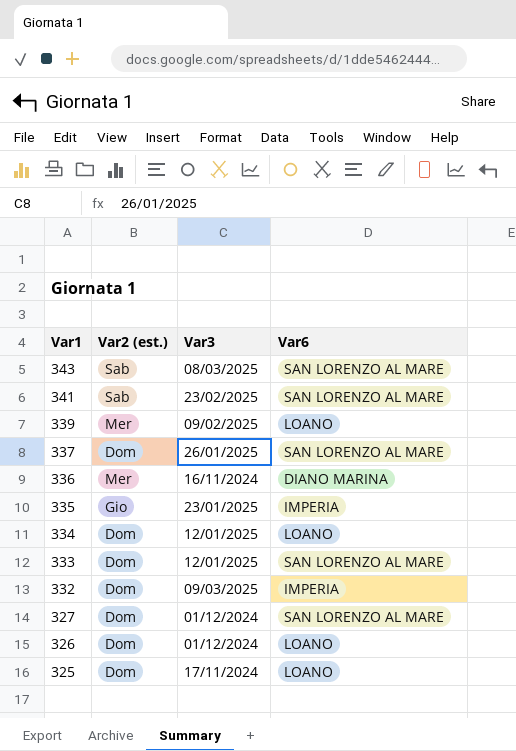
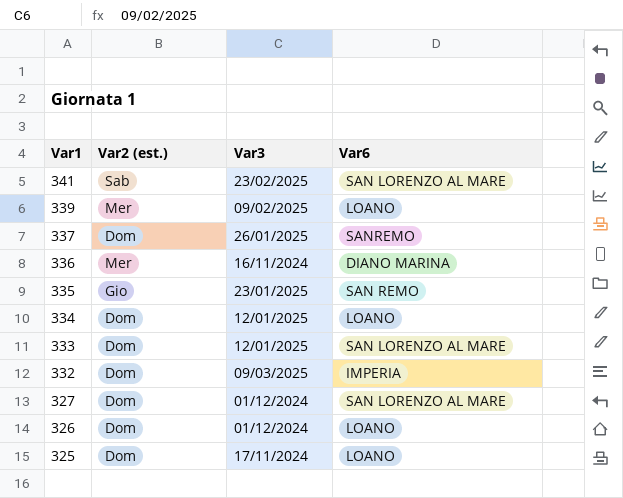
row 343: Sab | 08/03/2025 | SAN LORENZO AL MARE -> none
337 | Var6: SAN LORENZO AL MARE -> SANREMO
335 | Var6: IMPERIA -> SAN REMO

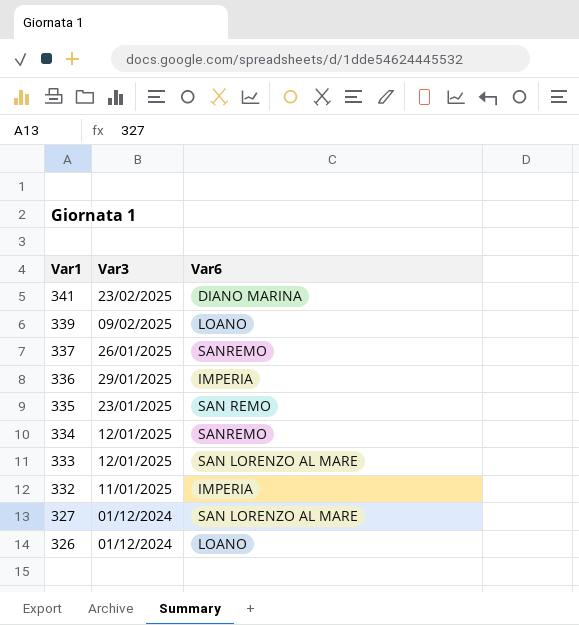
column Var2 (est.) | position: 2 -> none
row 325: Dom | 17/11/2024 | LOANO -> none
341 | Var6: SAN LORENZO AL MARE -> DIANO MARINA
336 | Var3: 16/11/2024 -> 29/01/2025
336 | Var6: DIANO MARINA -> IMPERIA
334 | Var6: LOANO -> SANREMO
332 | Var3: 09/03/2025 -> 11/01/2025

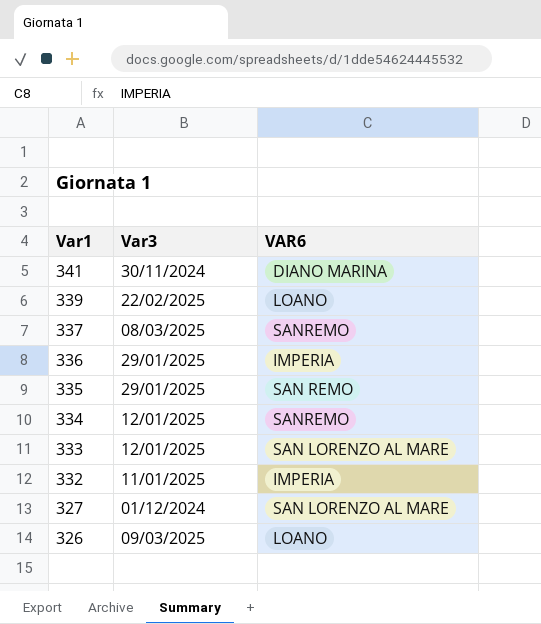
column name: Var6 -> VAR6
341 | Var3: 23/02/2025 -> 30/11/2024
339 | Var3: 09/02/2025 -> 22/02/2025
337 | Var3: 26/01/2025 -> 08/03/2025
335 | Var3: 23/01/2025 -> 29/01/2025
326 | Var3: 01/12/2024 -> 09/03/2025

